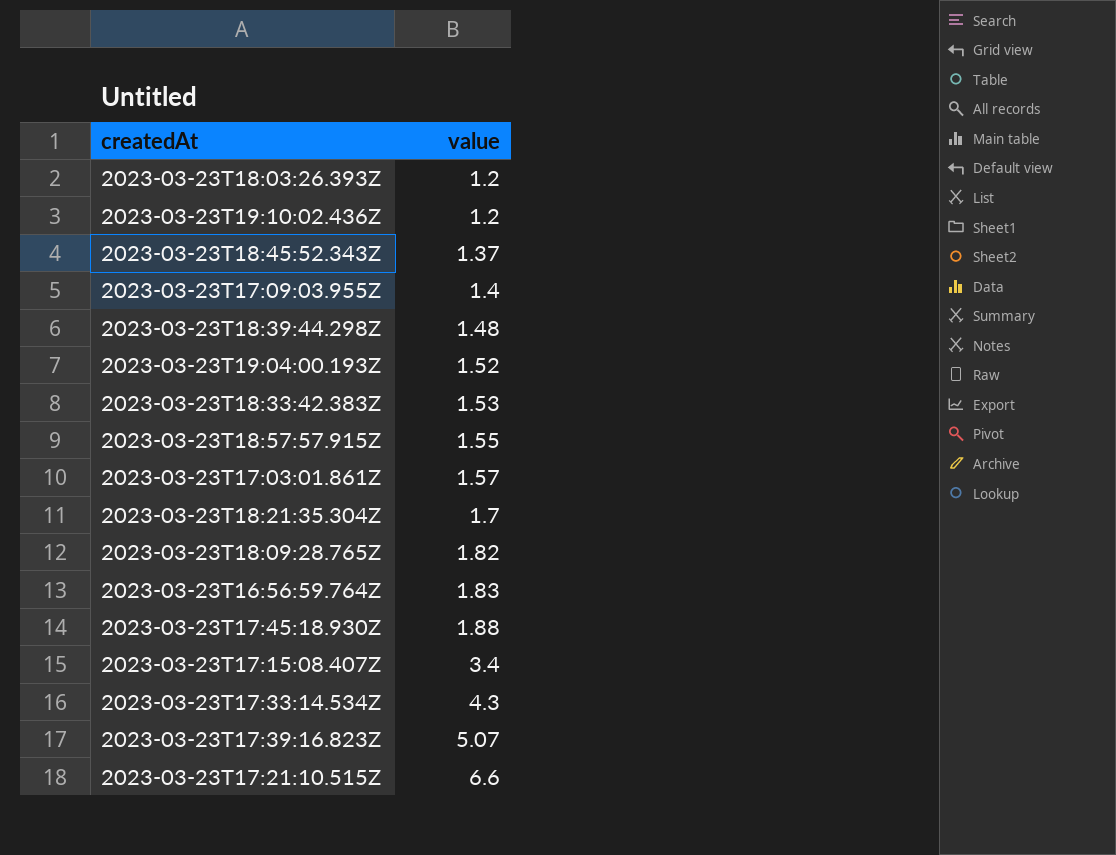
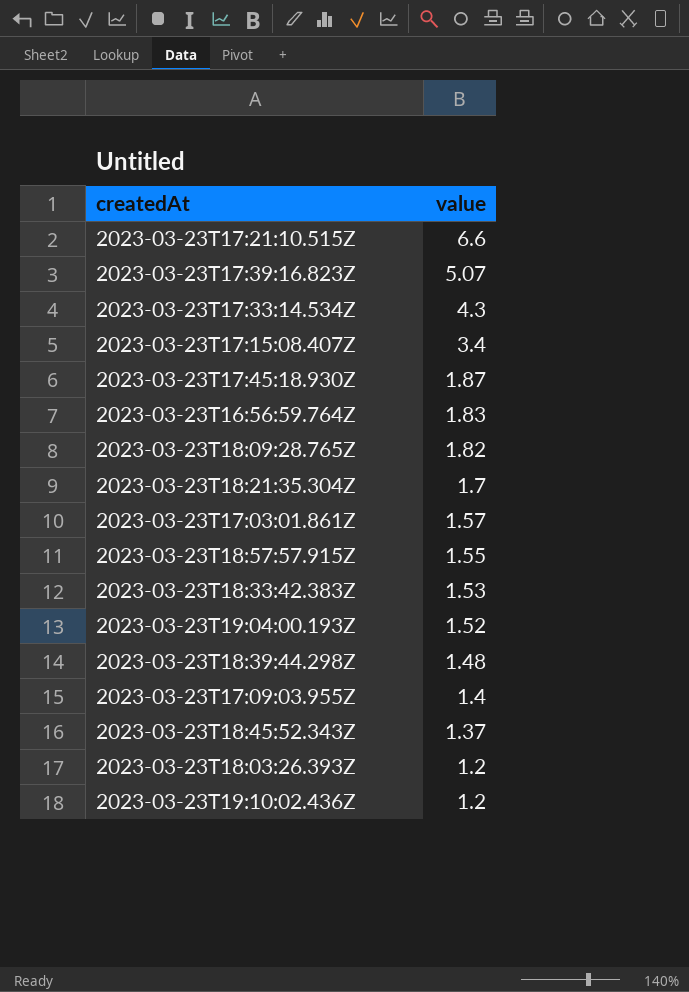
row order: value ascending -> value descending
2023-03-23T17:45:18.930Z | value: 1.88 -> 1.87

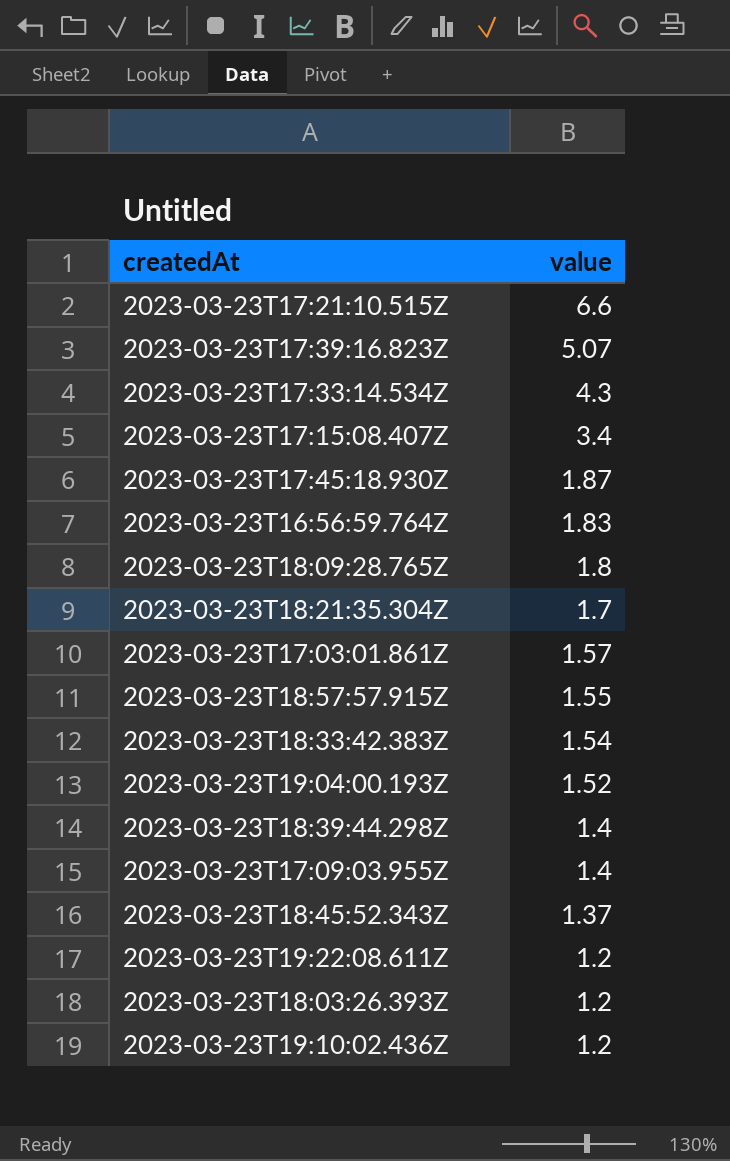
2023-03-23T18:09:28.765Z | value: 1.82 -> 1.8
2023-03-23T18:33:42.383Z | value: 1.53 -> 1.54
2023-03-23T18:39:44.298Z | value: 1.48 -> 1.4
row 2023-03-23T19:22:08.611Z: none -> 1.2

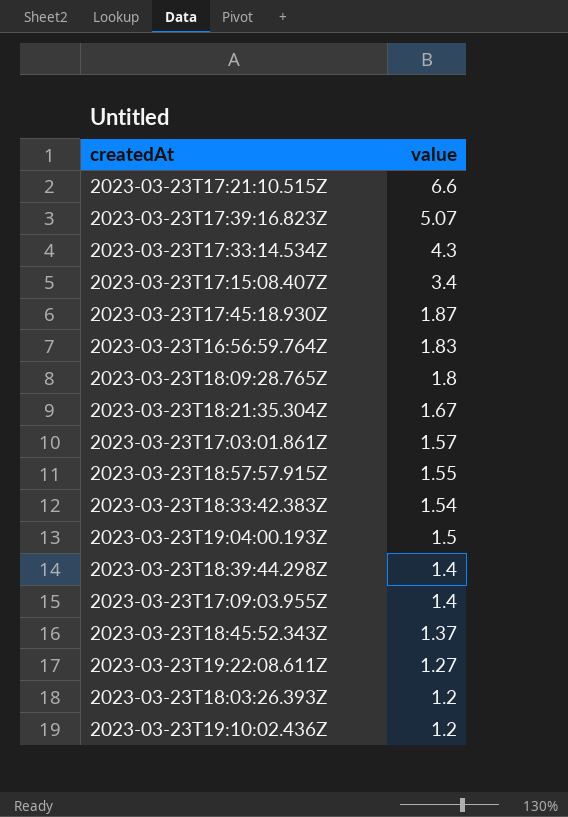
2023-03-23T18:21:35.304Z | value: 1.7 -> 1.67
2023-03-23T19:04:00.193Z | value: 1.52 -> 1.5
2023-03-23T19:22:08.611Z | value: 1.2 -> 1.27

